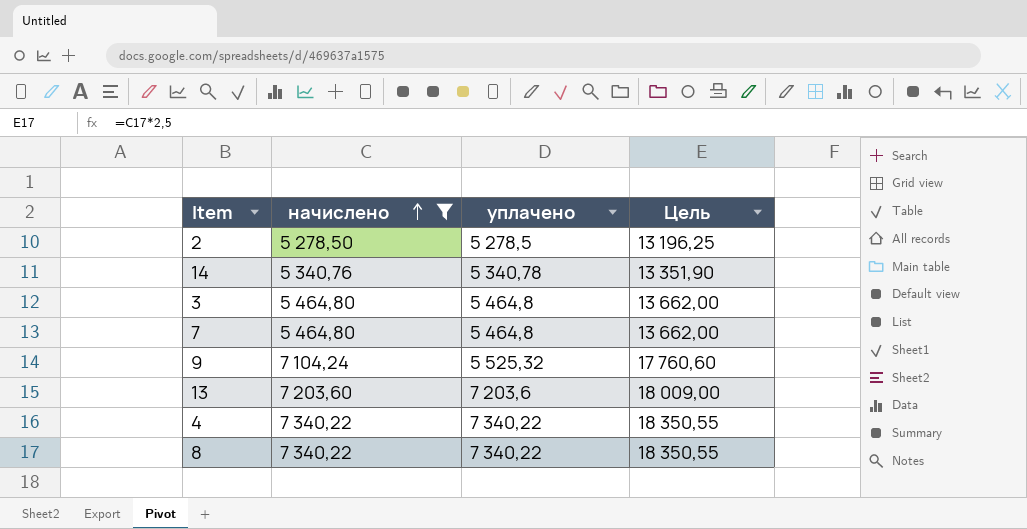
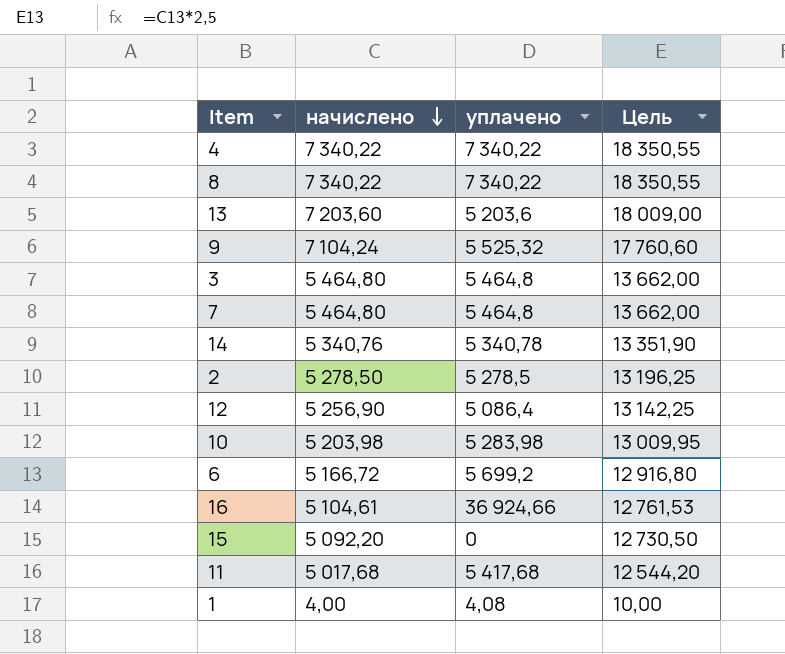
filter: начислено >= 5 278,50 -> none
row order: начислено ascending -> начислено descending
13 | уплачено: 7 203,6 -> 5 203,6

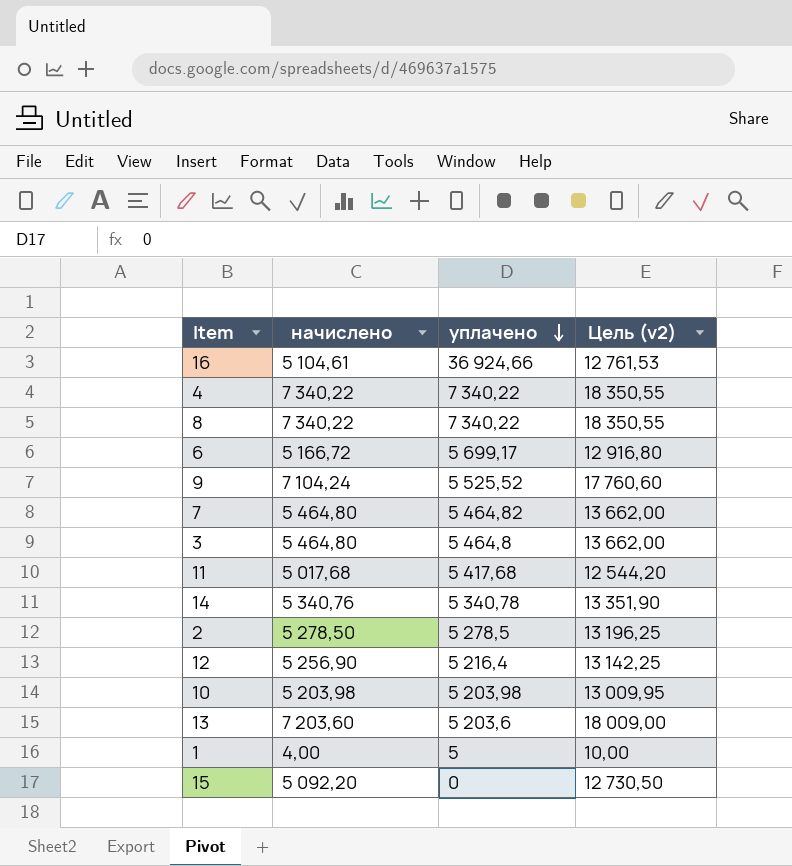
row order: начислено descending -> уплачено descending
column name: Цель -> Цель (v2)
6 | уплачено: 5 699,2 -> 5 699,17
9 | уплачено: 5 525,32 -> 5 525,52
7 | уплачено: 5 464,8 -> 5 464,82
12 | уплачено: 5 086,4 -> 5 216,4
10 | уплачено: 5 283,98 -> 5 203,98
1 | уплачено: 4,08 -> 5

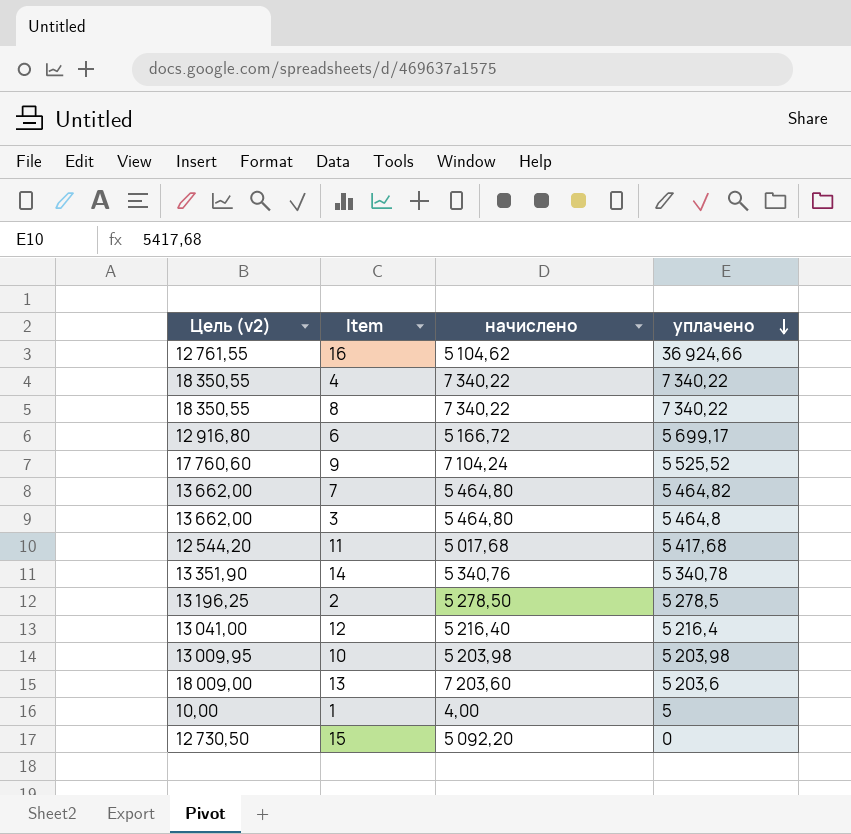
column Цель (v2) | position: 4 -> 1
16 | Цель (v2): 12 761,53 -> 12 761,55
16 | начислено: 5 104,61 -> 5 104,62
12 | Цель (v2): 13 142,25 -> 13 041,00
12 | начислено: 5 256,90 -> 5 216,40

